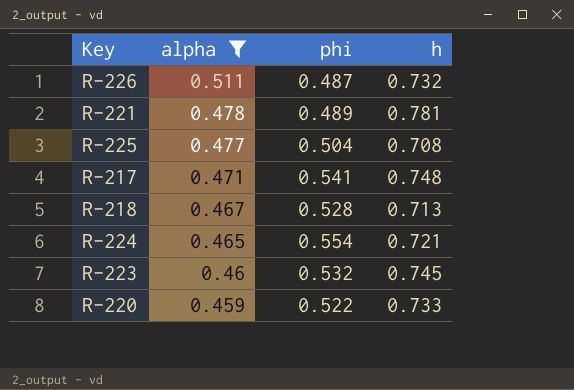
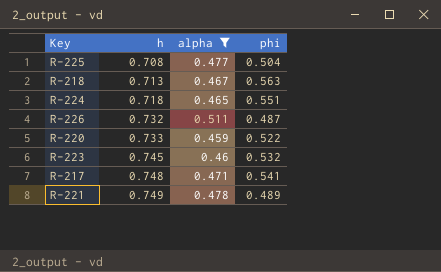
row order: alpha descending -> h ascending
column h | position: 4 -> 2
R-218 | phi: 0.528 -> 0.563
R-224 | h: 0.721 -> 0.718
R-224 | phi: 0.554 -> 0.551
R-221 | h: 0.781 -> 0.749

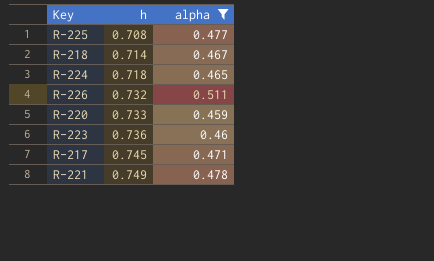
column phi | position: 4 -> none
R-218 | h: 0.713 -> 0.714
R-223 | h: 0.745 -> 0.736
R-217 | h: 0.748 -> 0.745

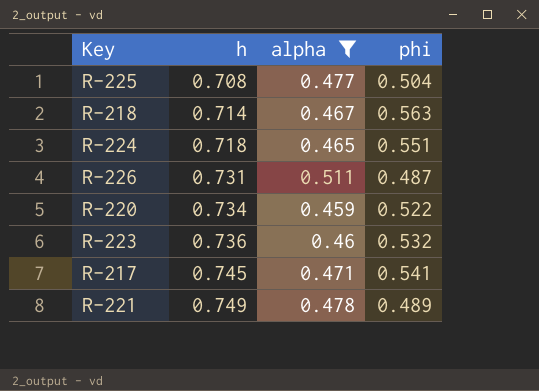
column phi | position: none -> 4
R-226 | h: 0.732 -> 0.731
R-220 | h: 0.733 -> 0.734

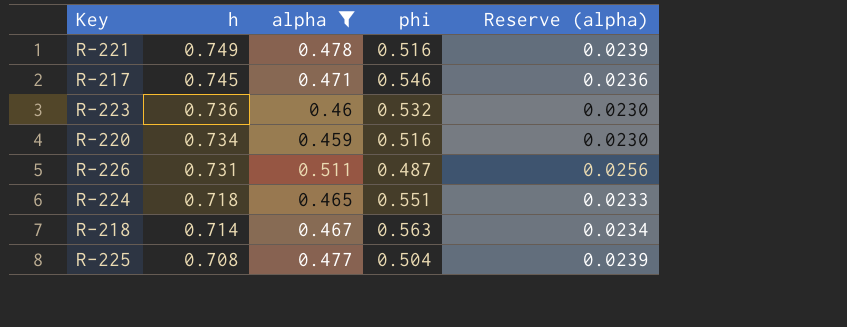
row order: h ascending -> h descending
column Reserve (alpha) | formula: none -> [alpha] * 0.05
R-221 | phi: 0.489 -> 0.516
R-217 | phi: 0.541 -> 0.546
R-220 | phi: 0.522 -> 0.516

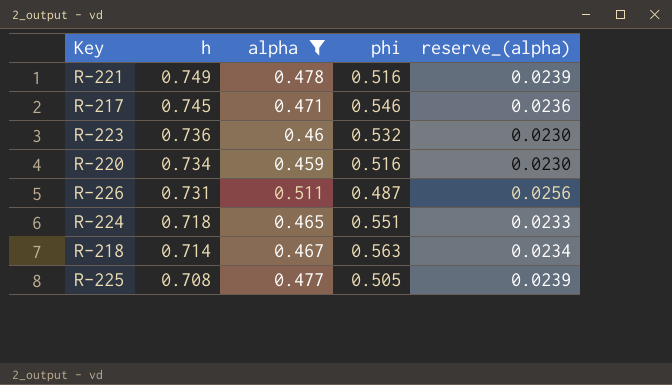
column name: Reserve (alpha) -> reserve_(alpha)
R-225 | phi: 0.504 -> 0.505

